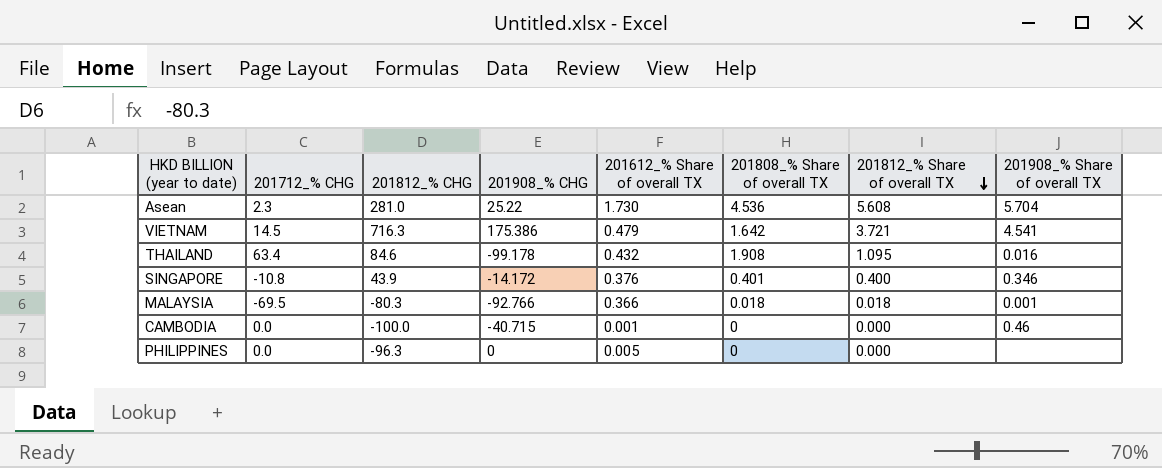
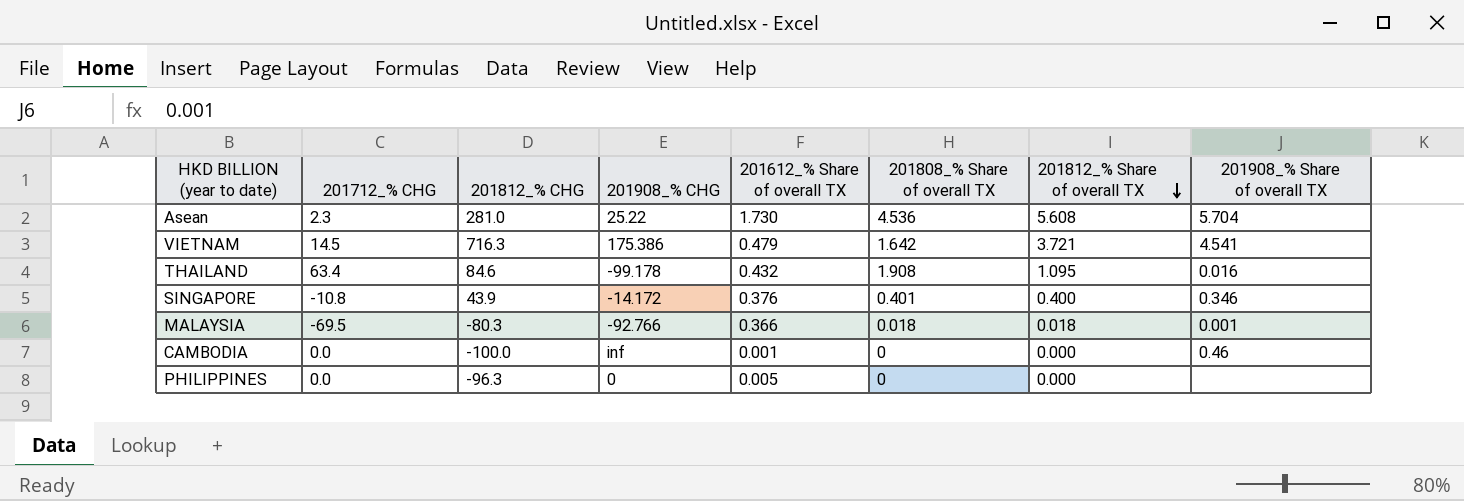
CAMBODIA | 201908_% CHG: -40.715 -> inf

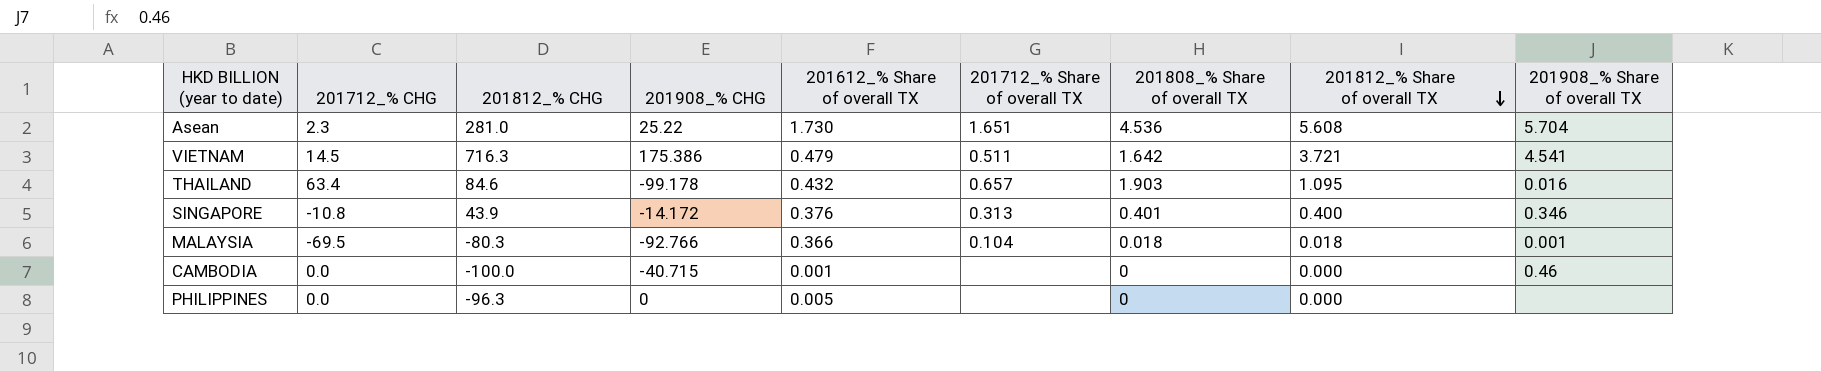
column 201712_% Share of overall TX | position: none -> 6
THAILAND | 201808_% Share of overall TX: 1.908 -> 1.903
CAMBODIA | 201908_% CHG: inf -> -40.715

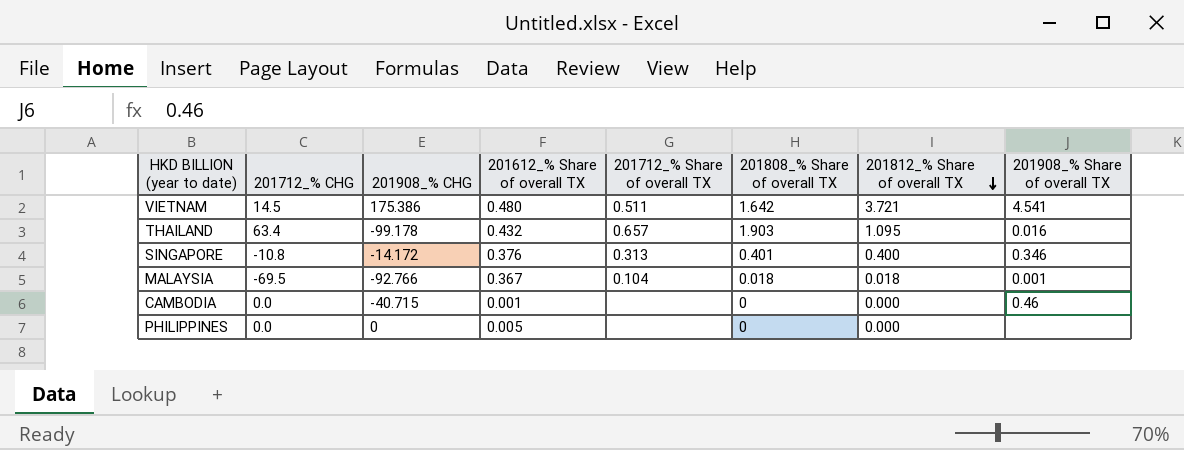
column 201812_% CHG | position: 3 -> none
row Asean: 2.3 | 281.0 | 25.22 | 1.730 | 1.651 | 4.536 | 5.608 | 5.704 -> none
VIETNAM | 201612_% Share of overall TX: 0.479 -> 0.480
MALAYSIA | 201612_% Share of overall TX: 0.366 -> 0.367

